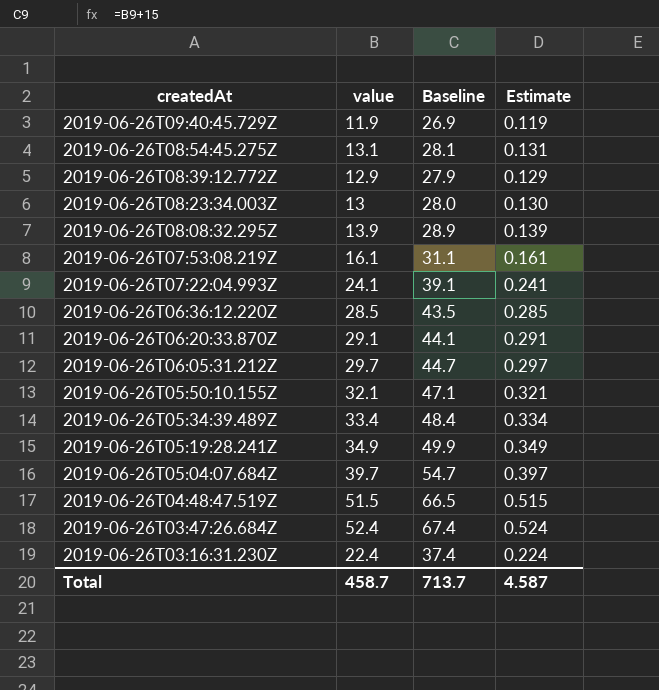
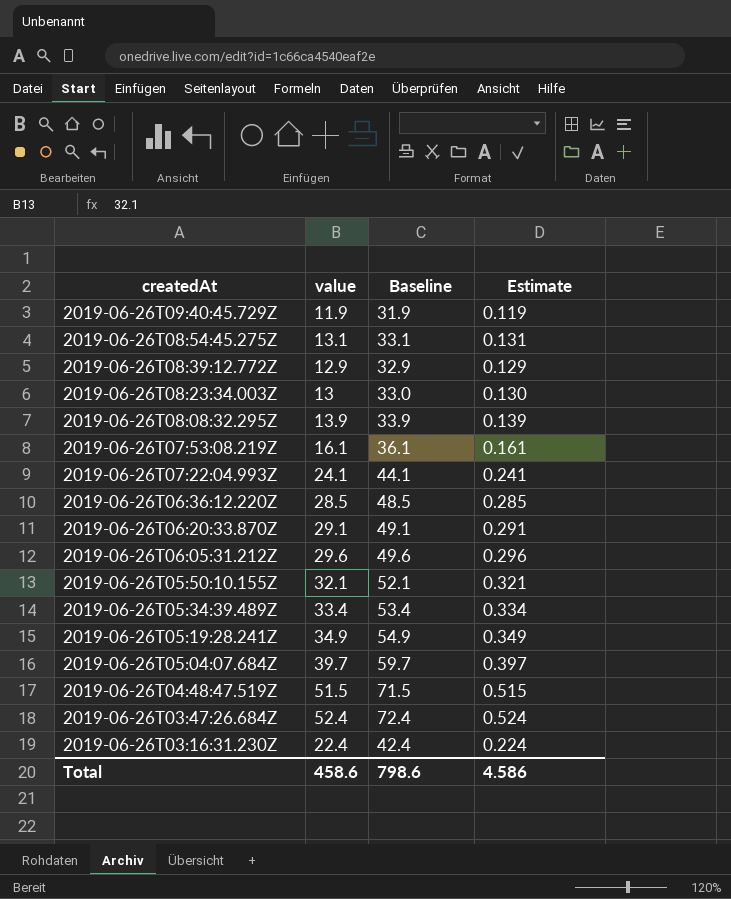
column Baseline | formula: [value] + 15 -> [value] + 20
2019-06-26T06:05:31.212Z | value: 29.7 -> 29.6
2019-06-26T06:05:31.212Z | Estimate: 0.297 -> 0.296
Total | value: 458.7 -> 458.6
Total | Baseline: 713.7 -> 798.6
Total | Estimate: 4.587 -> 4.586

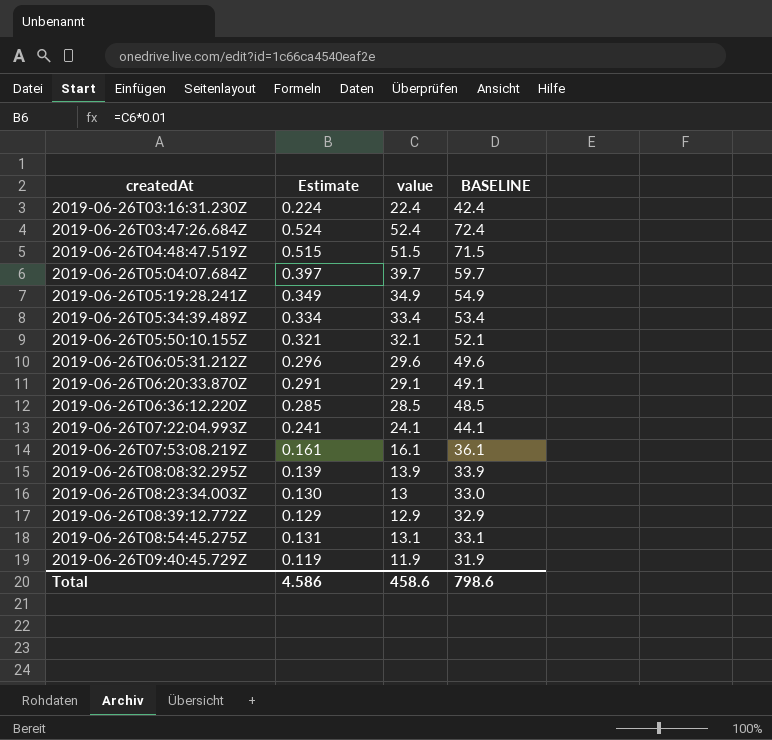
row order: createdAt descending -> createdAt ascending
column Estimate | position: 4 -> 2
column name: Baseline -> BASELINE

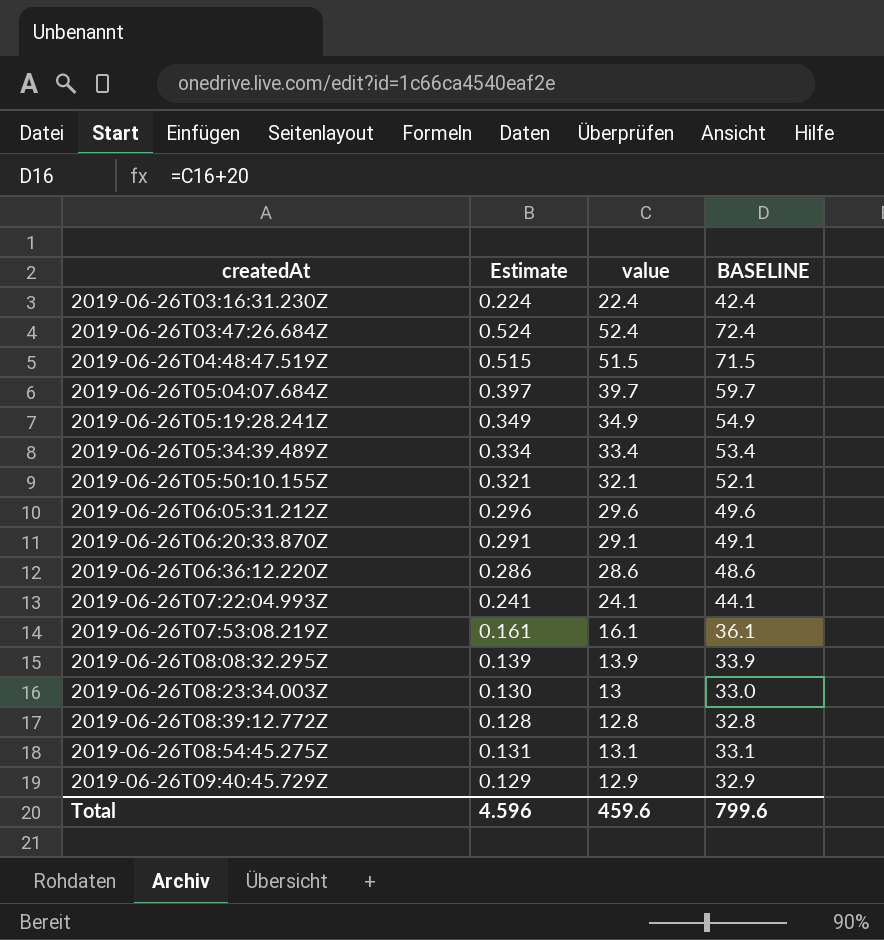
2019-06-26T06:36:12.220Z | Estimate: 0.285 -> 0.286
2019-06-26T06:36:12.220Z | value: 28.5 -> 28.6
2019-06-26T06:36:12.220Z | BASELINE: 48.5 -> 48.6
2019-06-26T08:39:12.772Z | Estimate: 0.129 -> 0.128
2019-06-26T08:39:12.772Z | value: 12.9 -> 12.8
2019-06-26T08:39:12.772Z | BASELINE: 32.9 -> 32.8
2019-06-26T09:40:45.729Z | Estimate: 0.119 -> 0.129
2019-06-26T09:40:45.729Z | value: 11.9 -> 12.9
2019-06-26T09:40:45.729Z | BASELINE: 31.9 -> 32.9
Total | Estimate: 4.586 -> 4.596
Total | value: 458.6 -> 459.6
Total | BASELINE: 798.6 -> 799.6

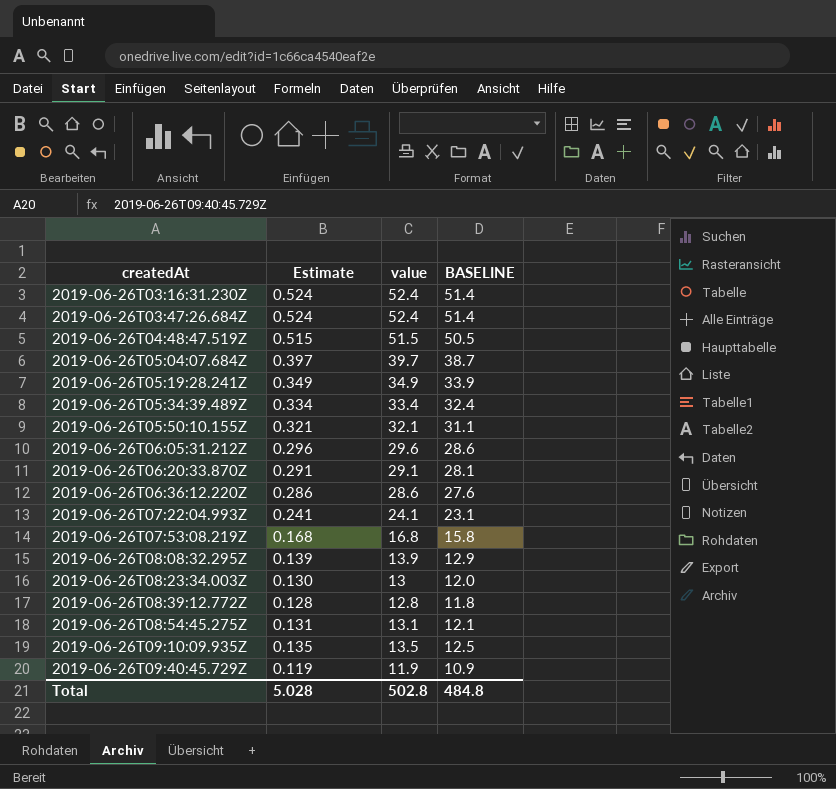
column BASELINE | formula: [value] + 20 -> [value] - 1
2019-06-26T03:16:31.230Z | Estimate: 0.224 -> 0.524
2019-06-26T03:16:31.230Z | value: 22.4 -> 52.4
2019-06-26T07:53:08.219Z | Estimate: 0.161 -> 0.168
2019-06-26T07:53:08.219Z | value: 16.1 -> 16.8
row 2019-06-26T09:10:09.935Z: none -> 0.135 | 13.5 | 12.5
2019-06-26T09:40:45.729Z | Estimate: 0.129 -> 0.119
2019-06-26T09:40:45.729Z | value: 12.9 -> 11.9
Total | Estimate: 4.596 -> 5.028
Total | value: 459.6 -> 502.8
Total | BASELINE: 799.6 -> 484.8

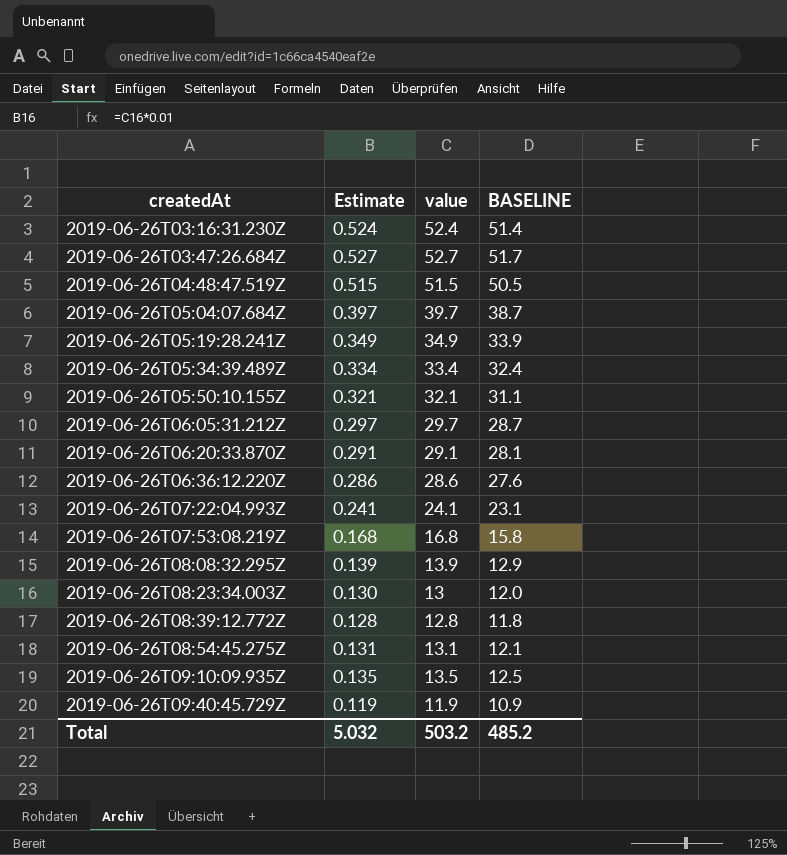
2019-06-26T03:47:26.684Z | Estimate: 0.524 -> 0.527
2019-06-26T03:47:26.684Z | value: 52.4 -> 52.7
2019-06-26T03:47:26.684Z | BASELINE: 51.4 -> 51.7
2019-06-26T06:05:31.212Z | Estimate: 0.296 -> 0.297
2019-06-26T06:05:31.212Z | value: 29.6 -> 29.7
2019-06-26T06:05:31.212Z | BASELINE: 28.6 -> 28.7
Total | Estimate: 5.028 -> 5.032
Total | value: 502.8 -> 503.2
Total | BASELINE: 484.8 -> 485.2

